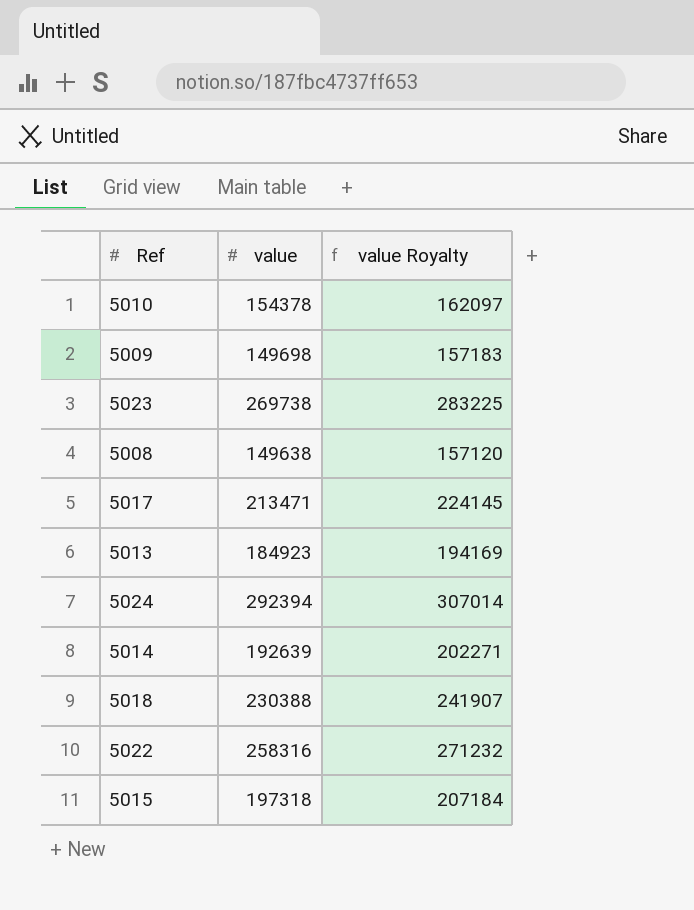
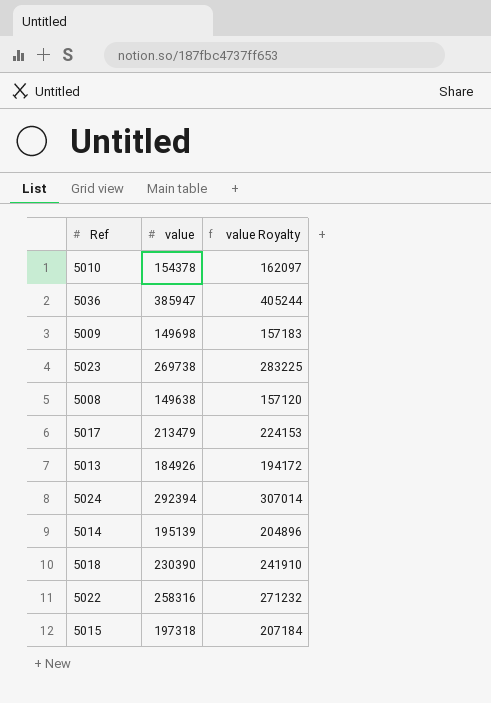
row 5036: none -> 385947 | 405244
5017 | value: 213471 -> 213479
5017 | value Royalty: 224145 -> 224153
5013 | value: 184923 -> 184926
5013 | value Royalty: 194169 -> 194172
5014 | value: 192639 -> 195139
5014 | value Royalty: 202271 -> 204896
5018 | value: 230388 -> 230390
5018 | value Royalty: 241907 -> 241910

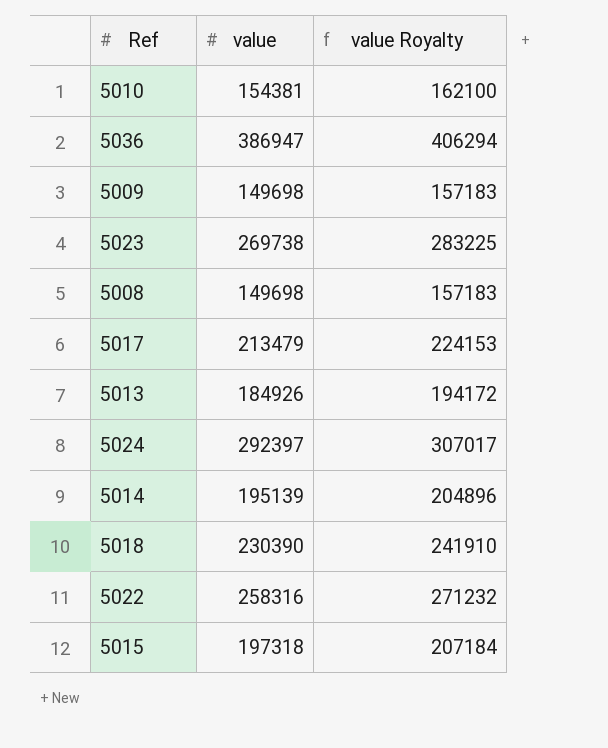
5010 | value: 154378 -> 154381
5010 | value Royalty: 162097 -> 162100
5036 | value: 385947 -> 386947
5036 | value Royalty: 405244 -> 406294
5008 | value: 149638 -> 149698
5008 | value Royalty: 157120 -> 157183
5024 | value: 292394 -> 292397
5024 | value Royalty: 307014 -> 307017

